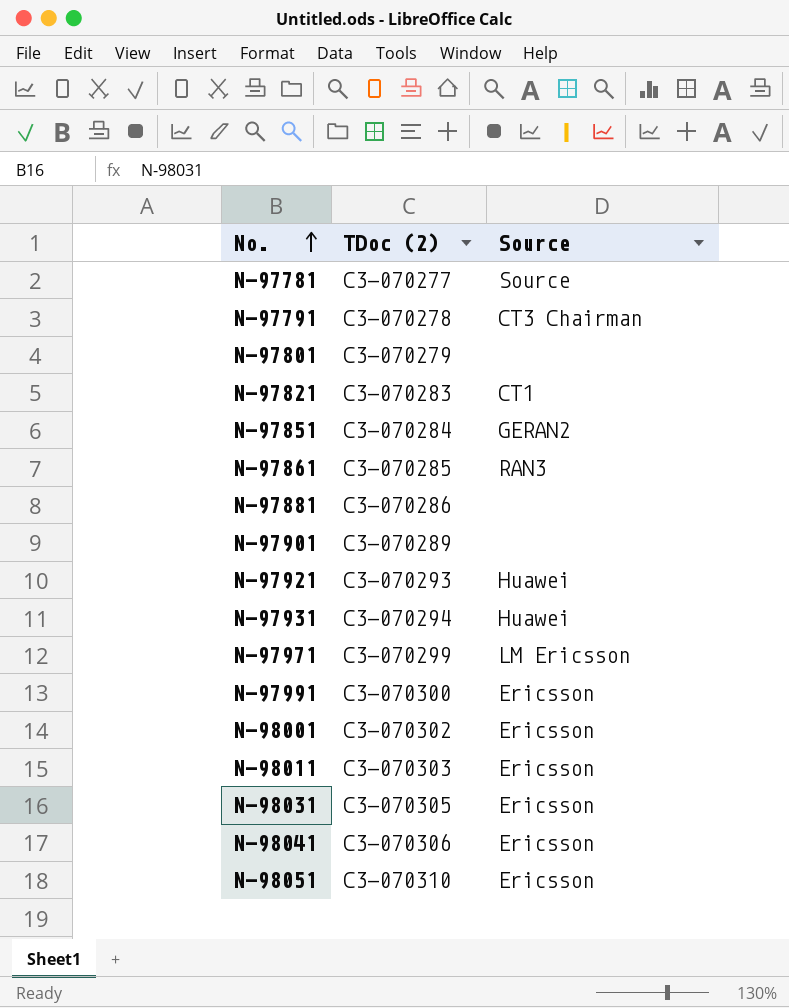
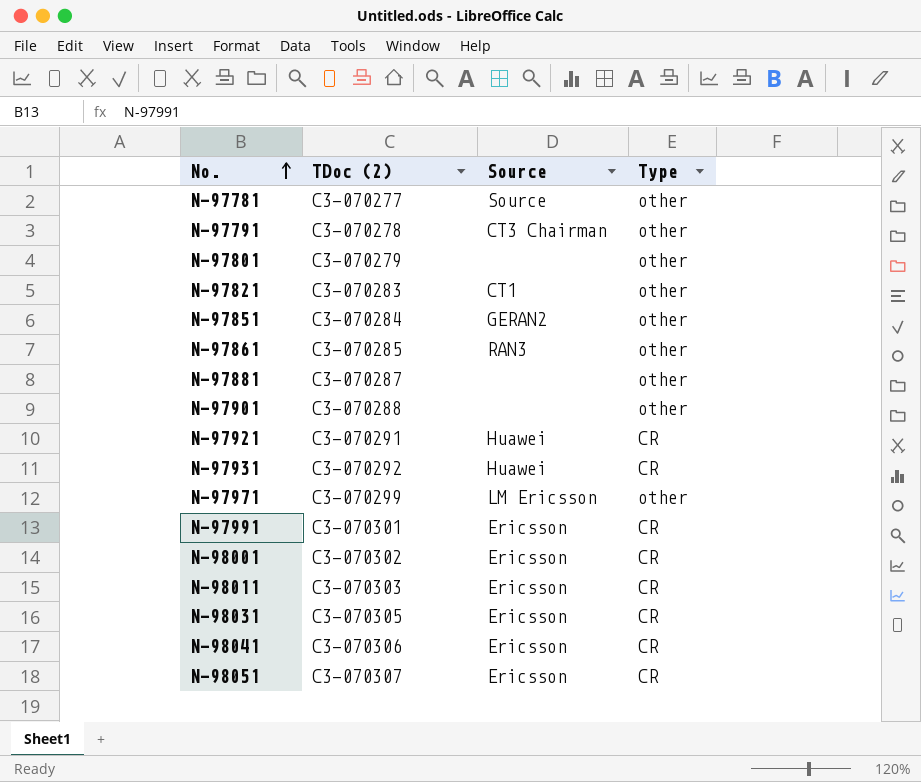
column Type | position: none -> 4
N-97881 | TDoc (2): C3-070286 -> C3-070287
N-97901 | TDoc (2): C3-070289 -> C3-070288
N-97921 | TDoc (2): C3-070293 -> C3-070291
N-97931 | TDoc (2): C3-070294 -> C3-070292
N-97991 | TDoc (2): C3-070300 -> C3-070301
N-98051 | TDoc (2): C3-070310 -> C3-070307

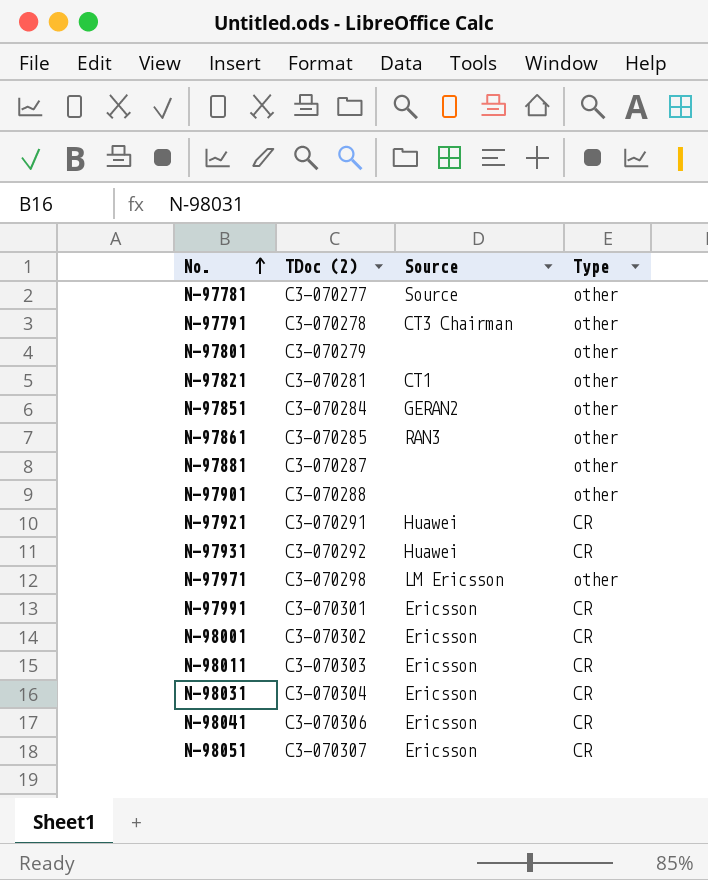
N-97821 | TDoc (2): C3-070283 -> C3-070281
N-97971 | TDoc (2): C3-070299 -> C3-070298
N-98031 | TDoc (2): C3-070305 -> C3-070304

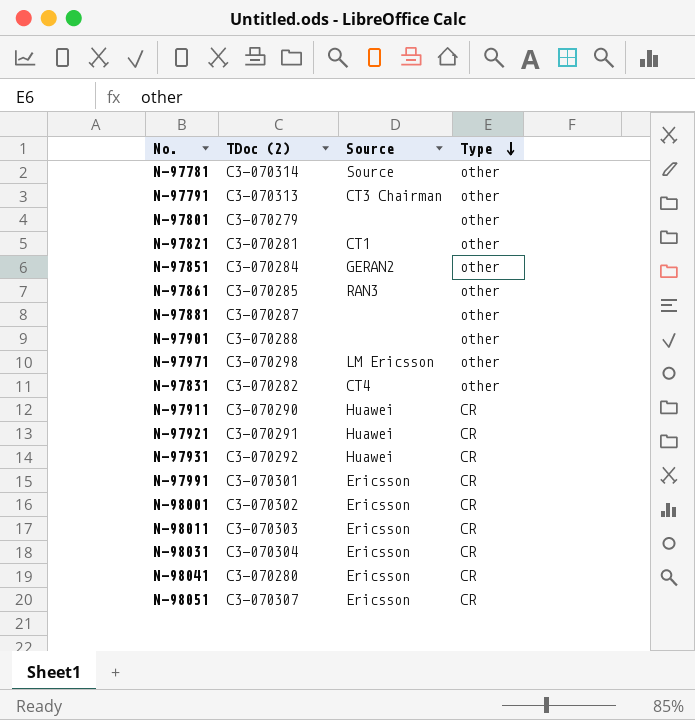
row order: No. ascending -> Type descending
N-97781 | TDoc (2): C3-070277 -> C3-070314
N-97791 | TDoc (2): C3-070278 -> C3-070313
row N-97831: none -> C3-070282 | CT4 | other
row N-97911: none -> C3-070290 | Huawei | CR
N-98041 | TDoc (2): C3-070306 -> C3-070280

